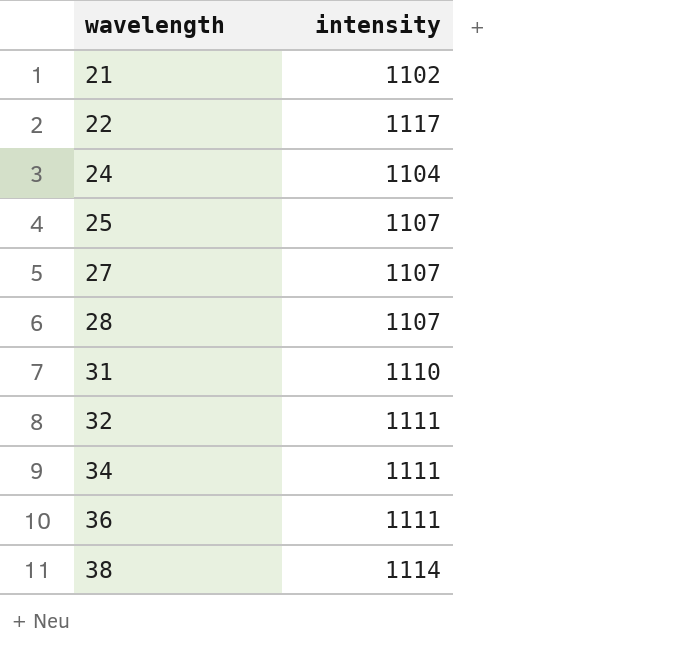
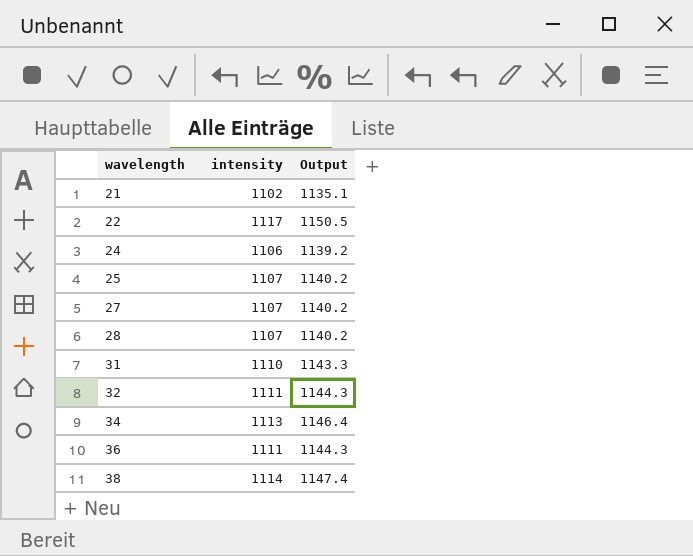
column Output | formula: none -> [intensity] * 1.03
24 | intensity: 1104 -> 1106
34 | intensity: 1111 -> 1113

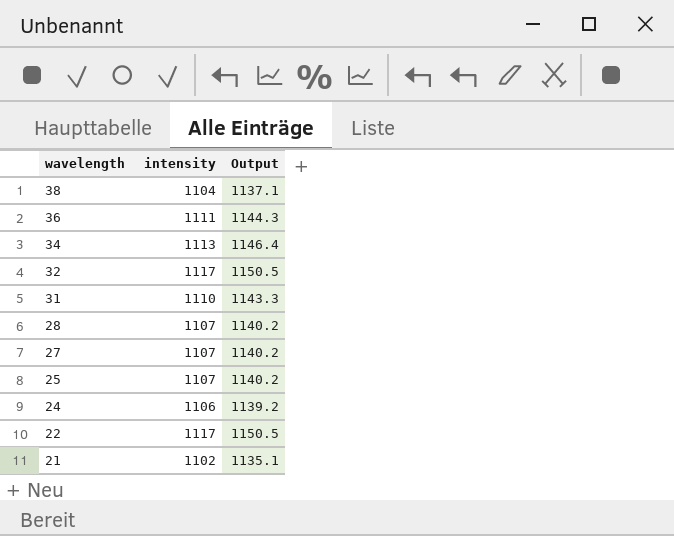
row order: wavelength ascending -> wavelength descending
38 | intensity: 1114 -> 1104
38 | Output: 1147.4 -> 1137.1
32 | intensity: 1111 -> 1117
32 | Output: 1144.3 -> 1150.5

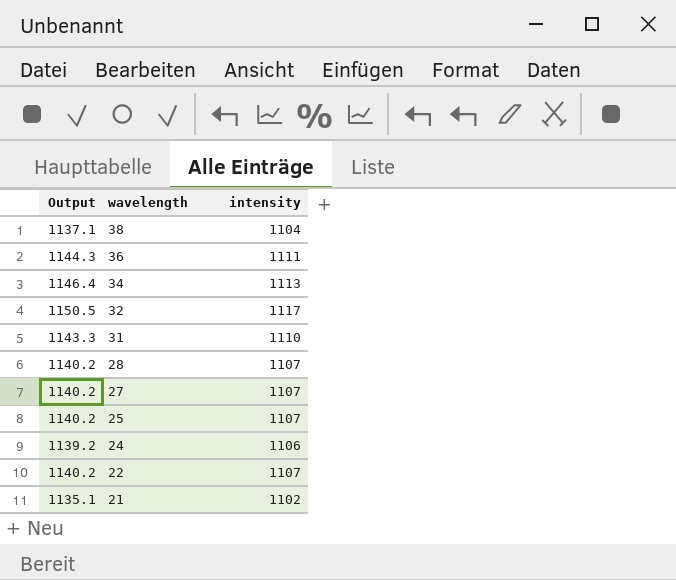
column Output | position: 3 -> 1
22 | Output: 1150.5 -> 1140.2
22 | intensity: 1117 -> 1107

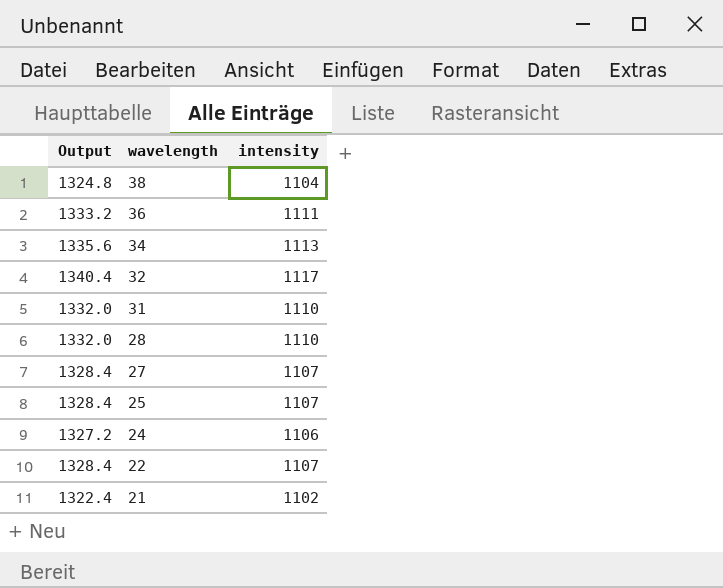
column Output | formula: [intensity] * 1.03 -> [intensity] * 1.2
28 | intensity: 1107 -> 1110

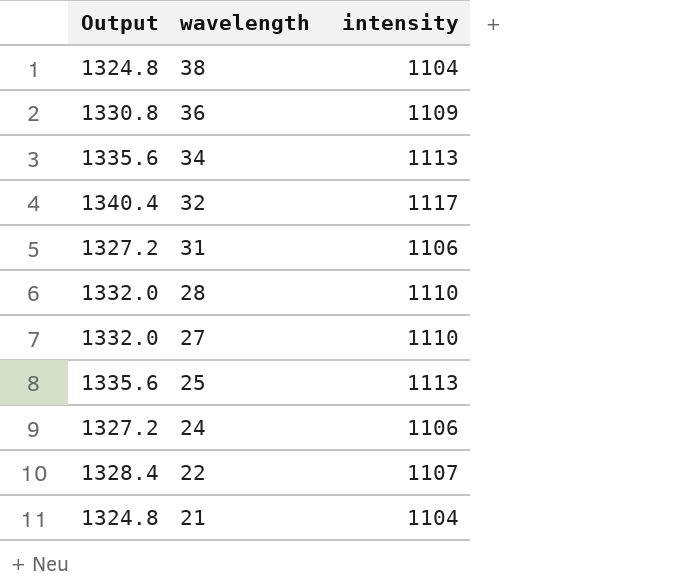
36 | Output: 1333.2 -> 1330.8
36 | intensity: 1111 -> 1109
31 | Output: 1332.0 -> 1327.2
31 | intensity: 1110 -> 1106
27 | Output: 1328.4 -> 1332.0
27 | intensity: 1107 -> 1110
25 | Output: 1328.4 -> 1335.6
25 | intensity: 1107 -> 1113
21 | Output: 1322.4 -> 1324.8
21 | intensity: 1102 -> 1104

